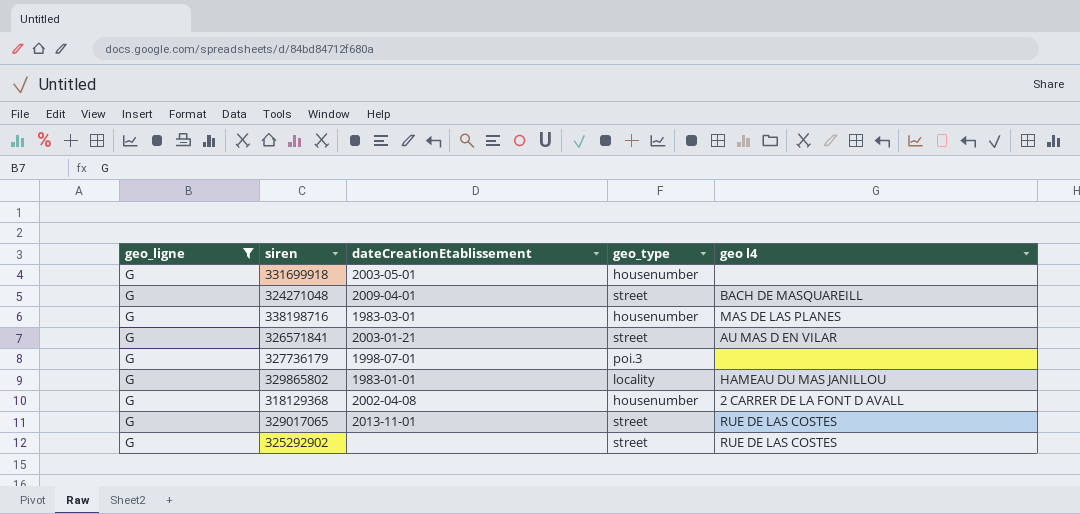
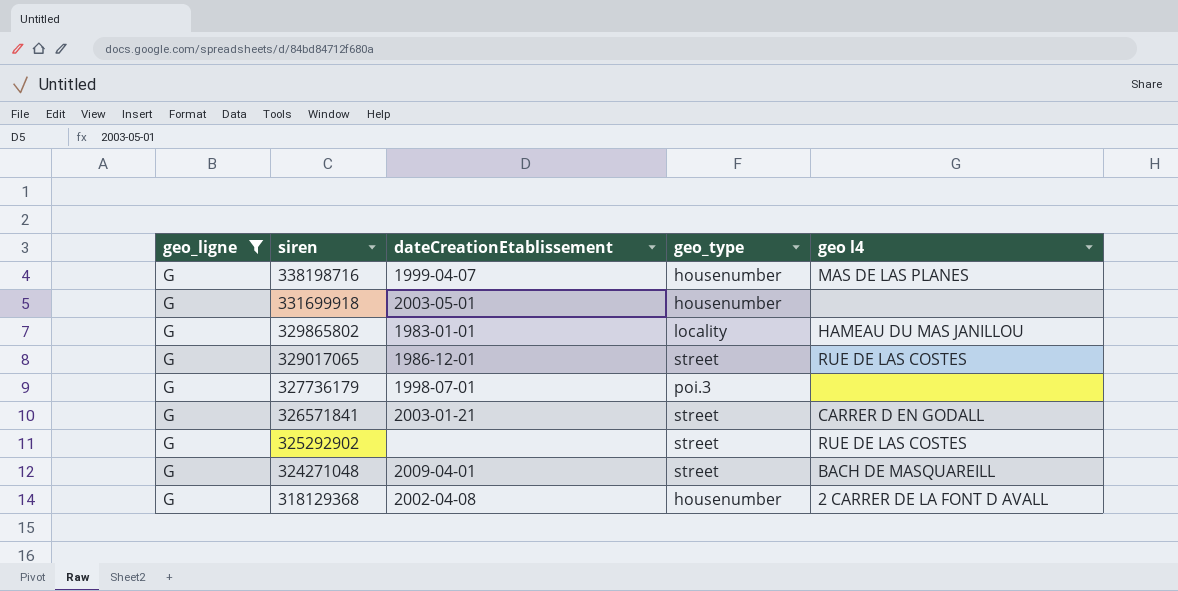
row order: none -> siren descending
338198716 | dateCreationEtablissement: 1983-03-01 -> 1999-04-07
329017065 | dateCreationEtablissement: 2013-11-01 -> 1986-12-01
326571841 | geo l4: AU MAS D EN VILAR -> CARRER D EN GODALL

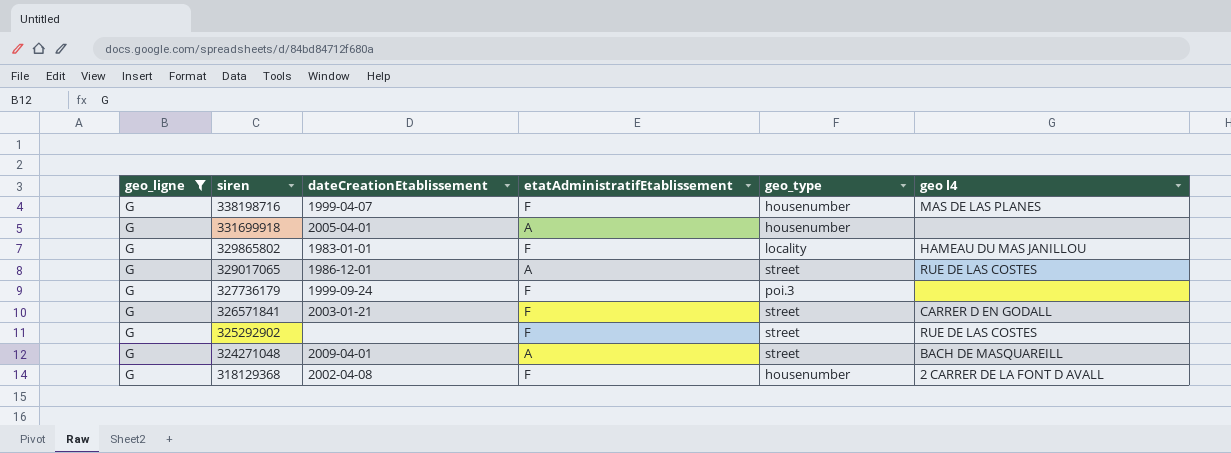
column etatAdministratifEtablissement | position: none -> 4
331699918 | dateCreationEtablissement: 2003-05-01 -> 2005-04-01
327736179 | dateCreationEtablissement: 1998-07-01 -> 1999-09-24

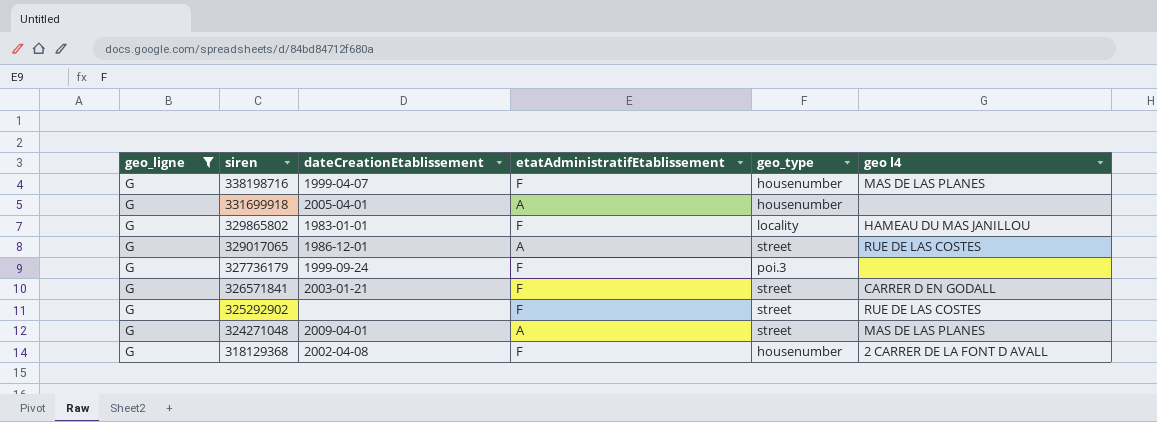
324271048 | geo l4: BACH DE MASQUAREILL -> MAS DE LAS PLANES

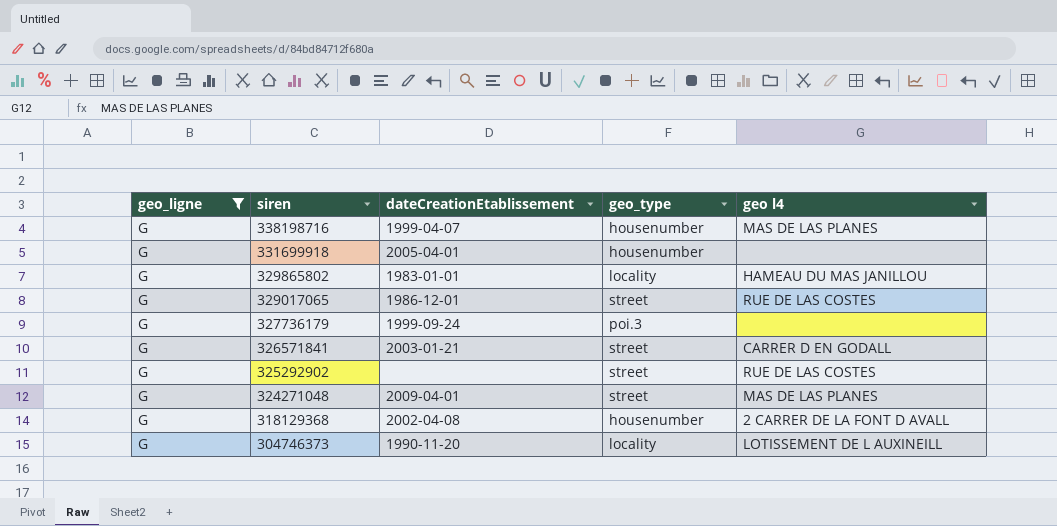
column etatAdministratifEtablissement | position: 4 -> none
row 304746373: none -> G | 1990-11-20 | locality | LOTISSEMENT DE L AUXINEILL

